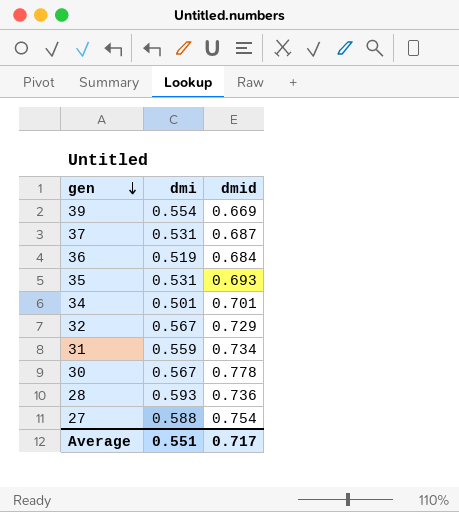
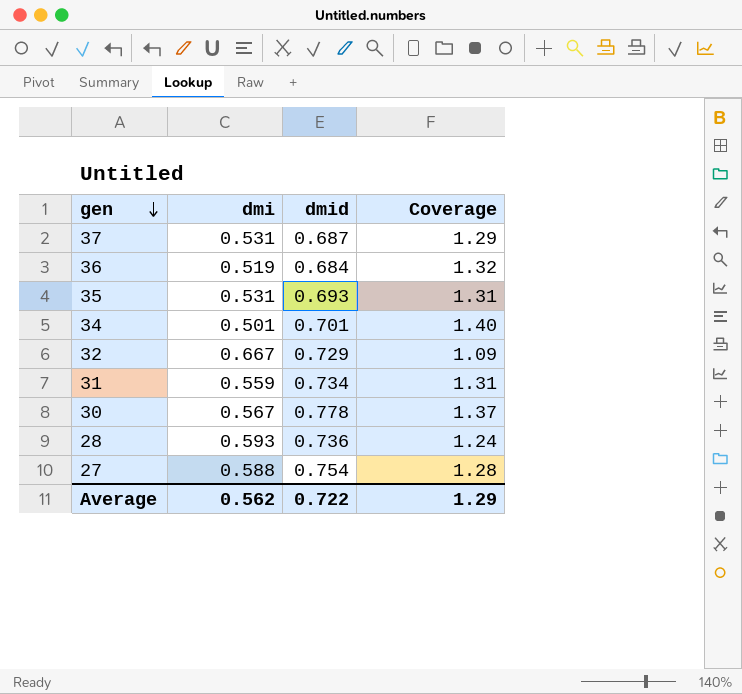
column Coverage | formula: none -> [dmid] / [dmi]
row 39: 0.554 | 0.669 -> none
32 | dmi: 0.567 -> 0.667
Average | dmi: 0.551 -> 0.562
Average | dmid: 0.717 -> 0.722

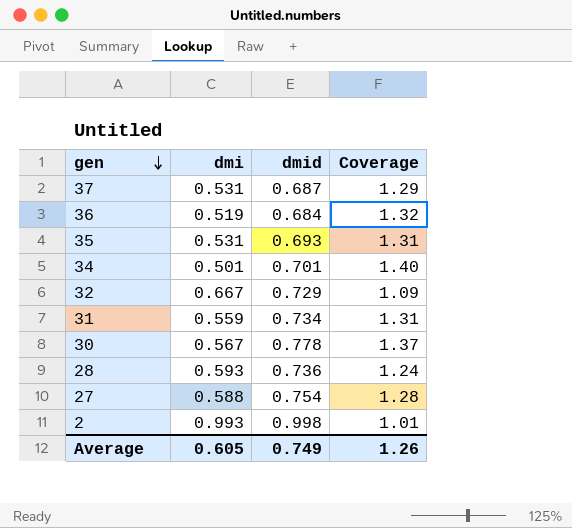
row 2: none -> 0.993 | 0.998 | 1.01
Average | dmi: 0.562 -> 0.605
Average | dmid: 0.722 -> 0.749
Average | Coverage: 1.29 -> 1.26

